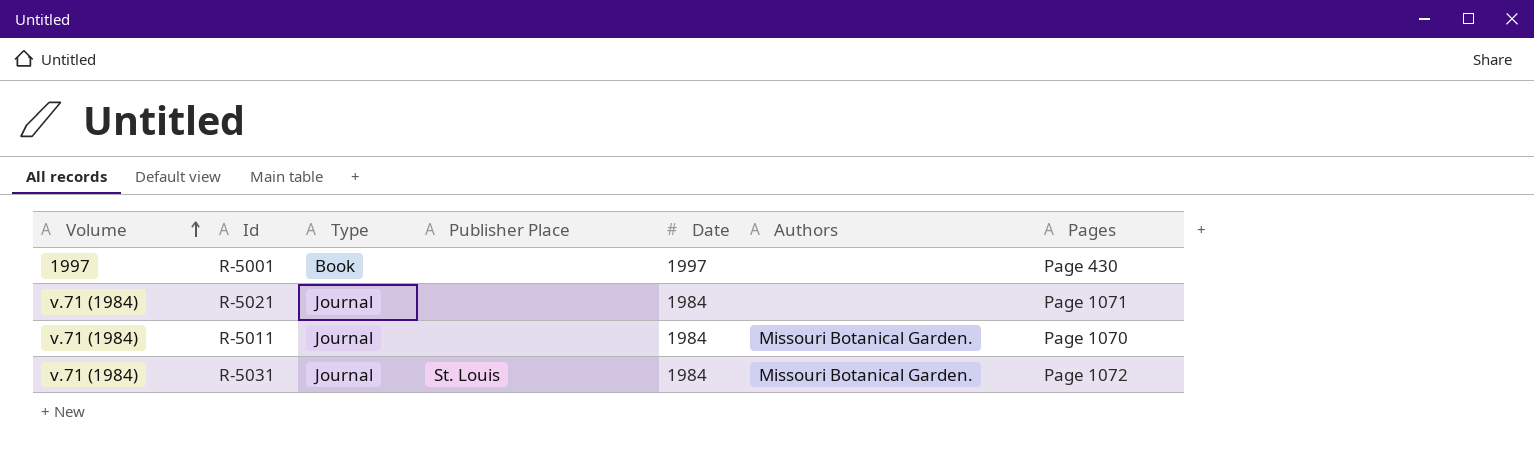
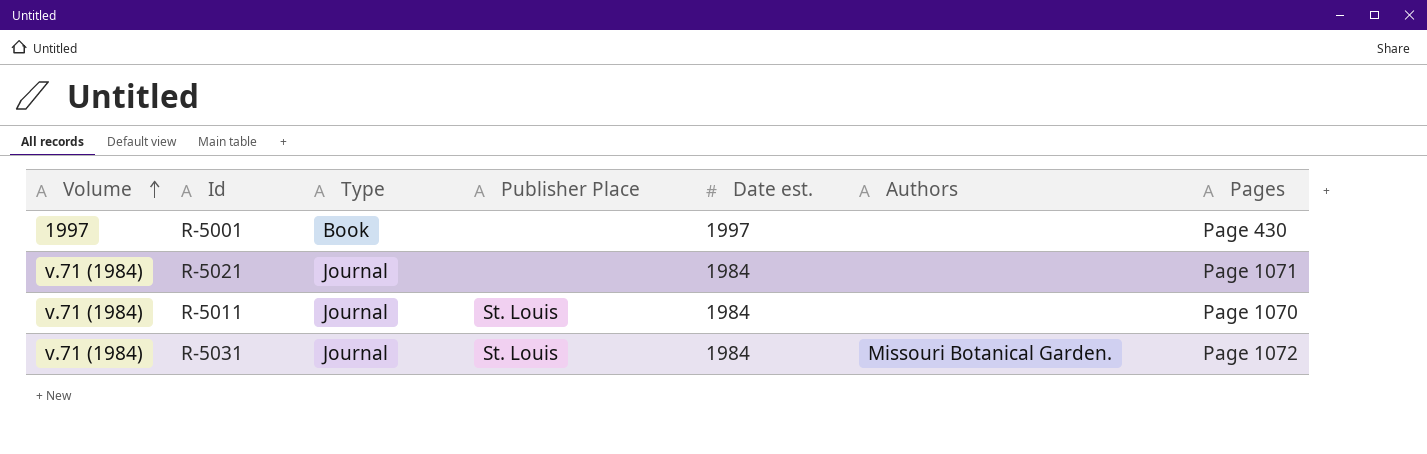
column name: Date -> Date est.
R-5011 | Publisher Place: none -> St. Louis
R-5011 | Authors: Missouri Botanical Garden. -> none

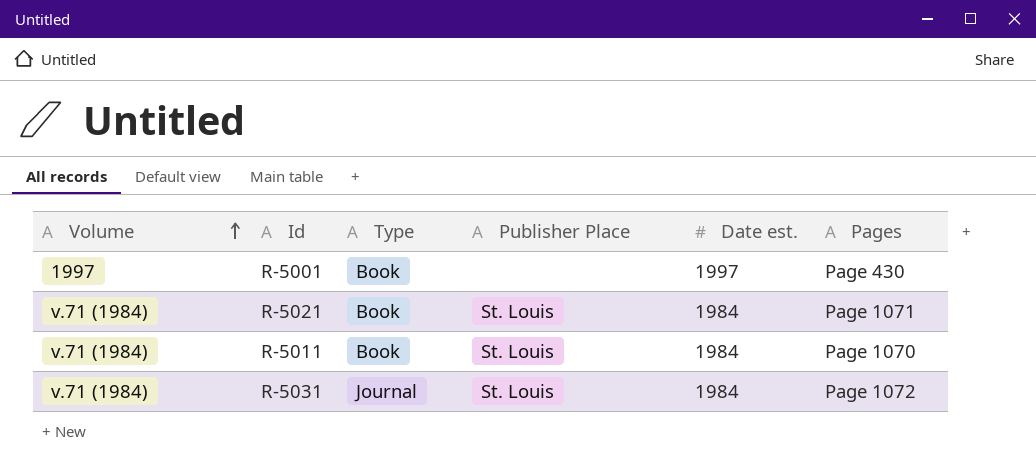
column Authors | position: 6 -> none
R-5021 | Type: Journal -> Book
R-5021 | Publisher Place: none -> St. Louis
R-5011 | Type: Journal -> Book

